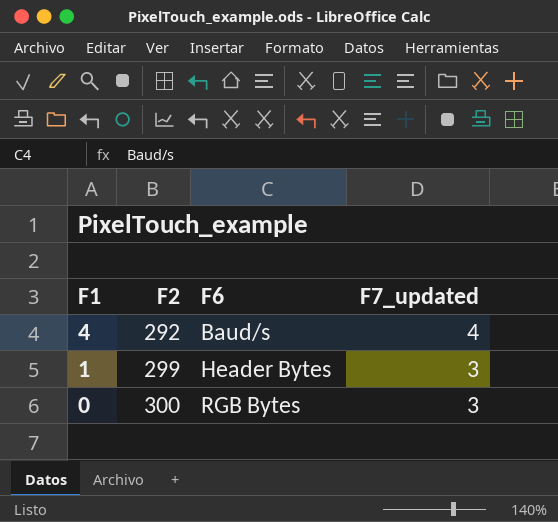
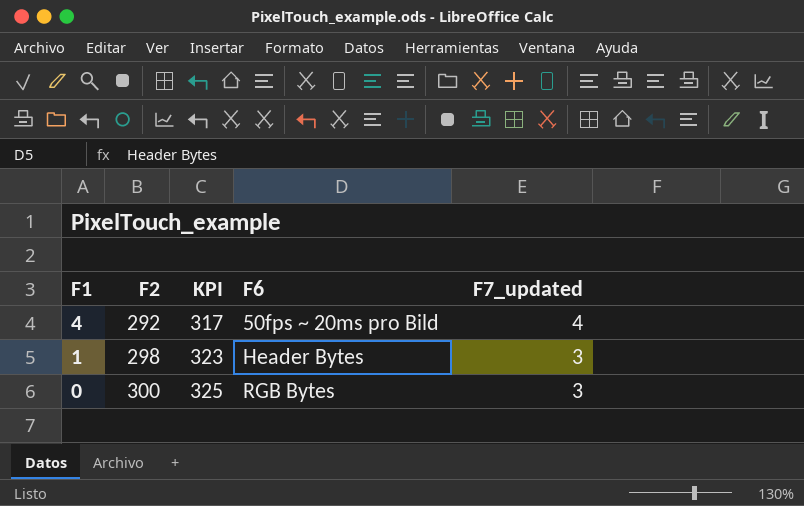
column KPI | formula: none -> [F2] + 25
4 | F6: Baud/s -> 50fps ~ 20ms pro Bild
1 | F2: 299 -> 298

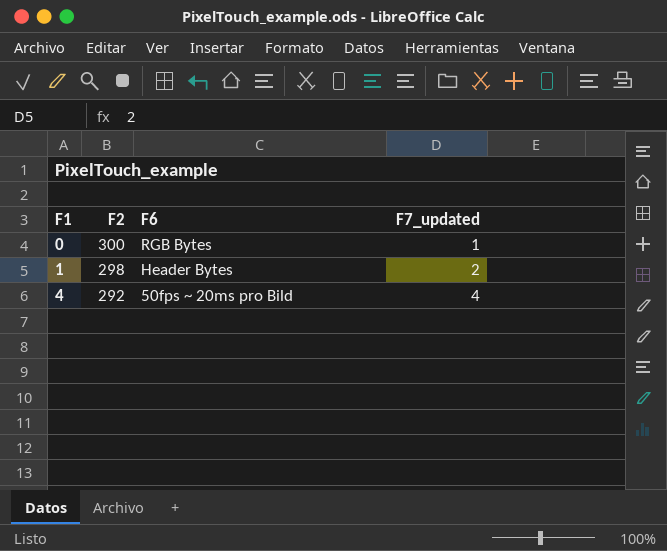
row order: F1 descending -> F1 ascending
column KPI | formula: [F2] + 25 -> none
0 | F7_updated: 3 -> 1
1 | F7_updated: 3 -> 2

